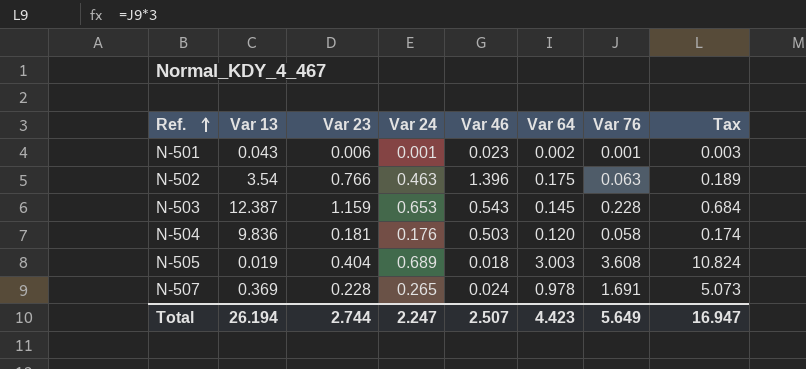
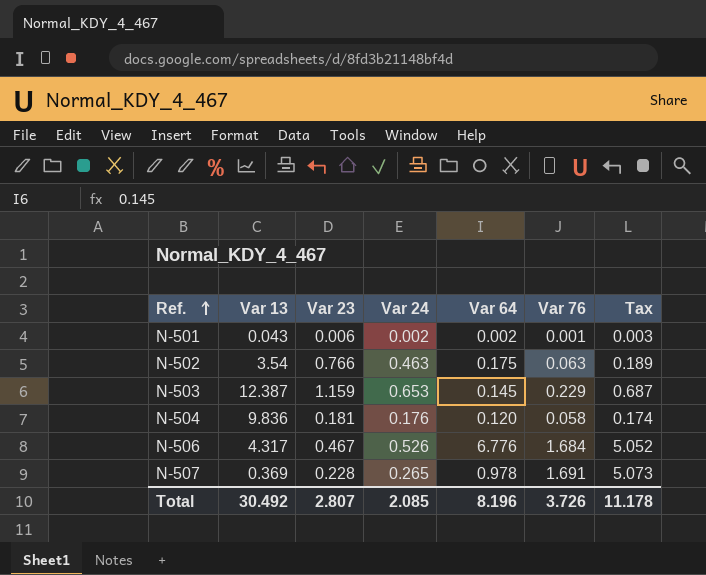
column Var 46 | position: 5 -> none
row N-505: 0.019 | 0.404 | 0.689 | 0.018 | 3.003 | 3.608 | 10.824 -> none
N-501 | Var 24: 0.001 -> 0.002
N-503 | Var 76: 0.228 -> 0.229
N-503 | Tax: 0.684 -> 0.687
row N-506: none -> 4.317 | 0.467 | 0.526 | 6.776 | 1.684 | 5.052
Total | Var 13: 26.194 -> 30.492
Total | Var 23: 2.744 -> 2.807
Total | Var 24: 2.247 -> 2.085
Total | Var 64: 4.423 -> 8.196
Total | Var 76: 5.649 -> 3.726
Total | Tax: 16.947 -> 11.178

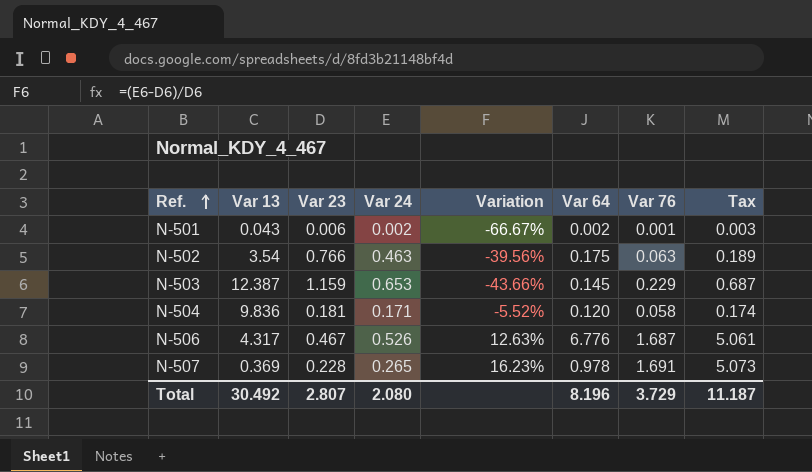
column Variation | formula: none -> ([Var 24] - [Var 23]) / [Var 23]
N-504 | Var 24: 0.176 -> 0.171
N-506 | Var 76: 1.684 -> 1.687
N-506 | Tax: 5.052 -> 5.061
Total | Var 24: 2.085 -> 2.080
Total | Var 76: 3.726 -> 3.729
Total | Tax: 11.178 -> 11.187

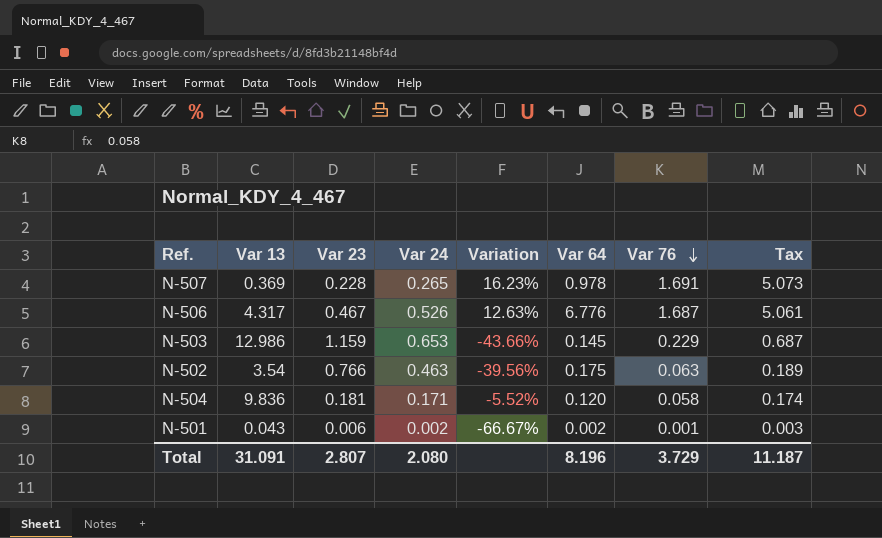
row order: Ref. ascending -> Var 76 descending
N-503 | Var 13: 12.387 -> 12.986
Total | Var 13: 30.492 -> 31.091

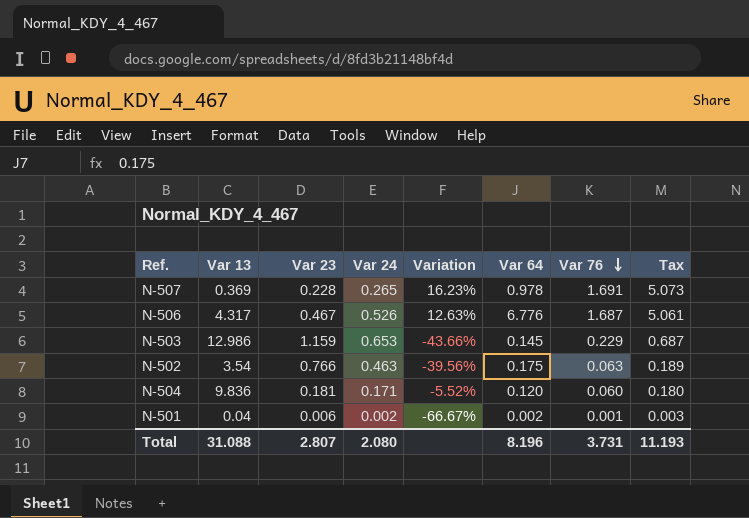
N-504 | Var 76: 0.058 -> 0.060
N-504 | Tax: 0.174 -> 0.180
N-501 | Var 13: 0.043 -> 0.04
Total | Var 13: 31.091 -> 31.088
Total | Var 76: 3.729 -> 3.731
Total | Tax: 11.187 -> 11.193

